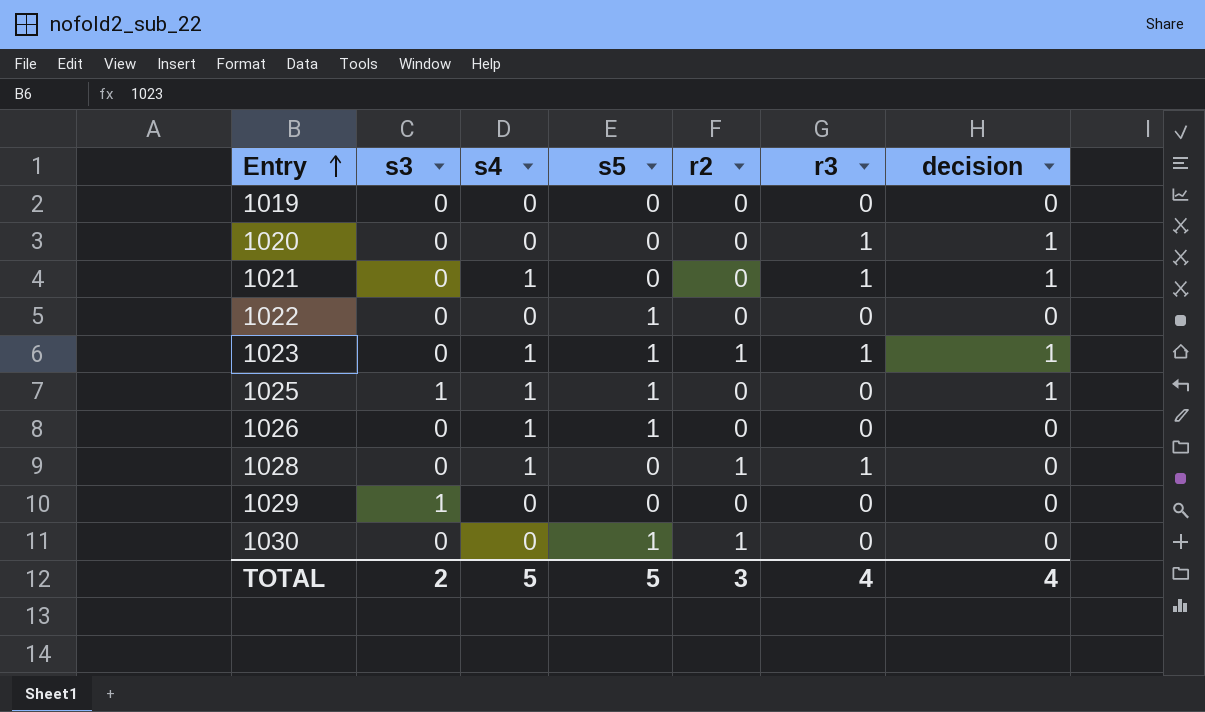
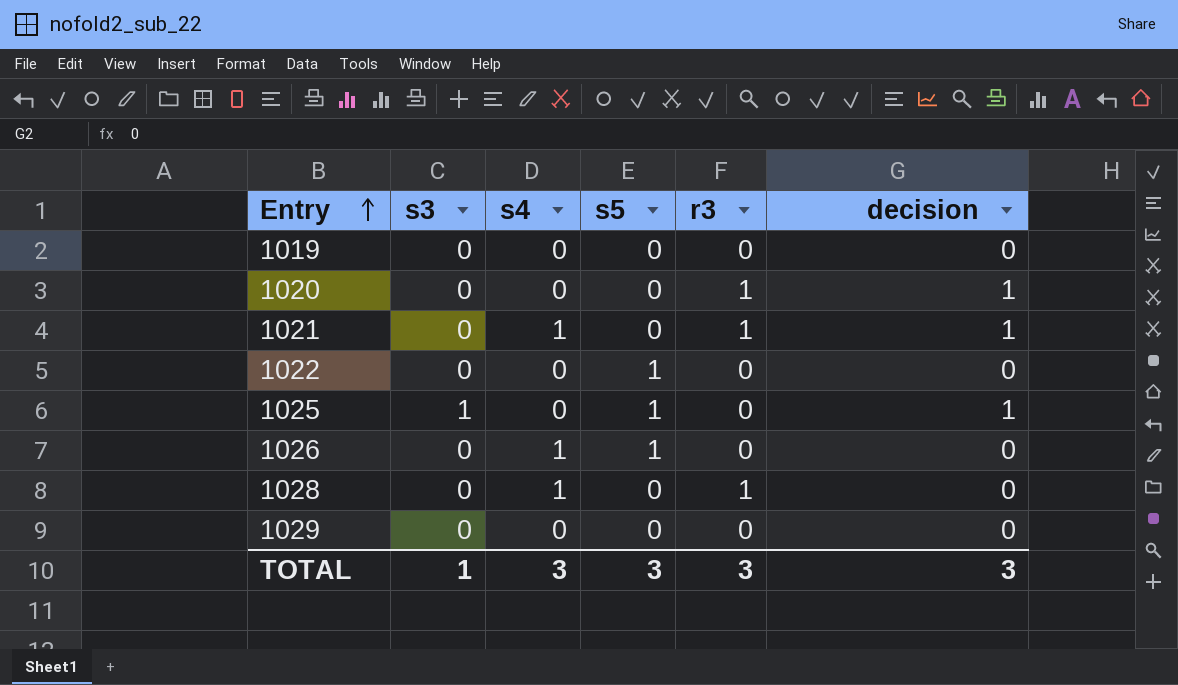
column r2 | position: 5 -> none
row 1023: 0 | 1 | 1 | 1 | 1 | 1 -> none
row 1030: 0 | 0 | 1 | 1 | 0 | 0 -> none
1025 | s4: 1 -> 0
1029 | s3: 1 -> 0
TOTAL | s3: 2 -> 1
TOTAL | s4: 5 -> 3
TOTAL | s5: 5 -> 3
TOTAL | r3: 4 -> 3
TOTAL | decision: 4 -> 3

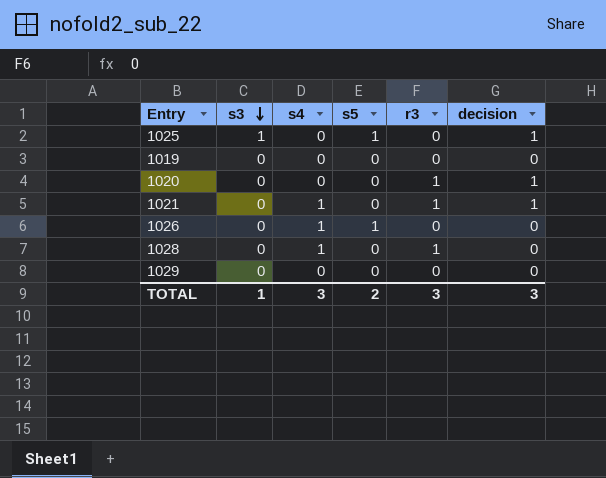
row order: Entry ascending -> s3 descending
row 1022: 0 | 0 | 1 | 0 | 0 -> none
TOTAL | s5: 3 -> 2

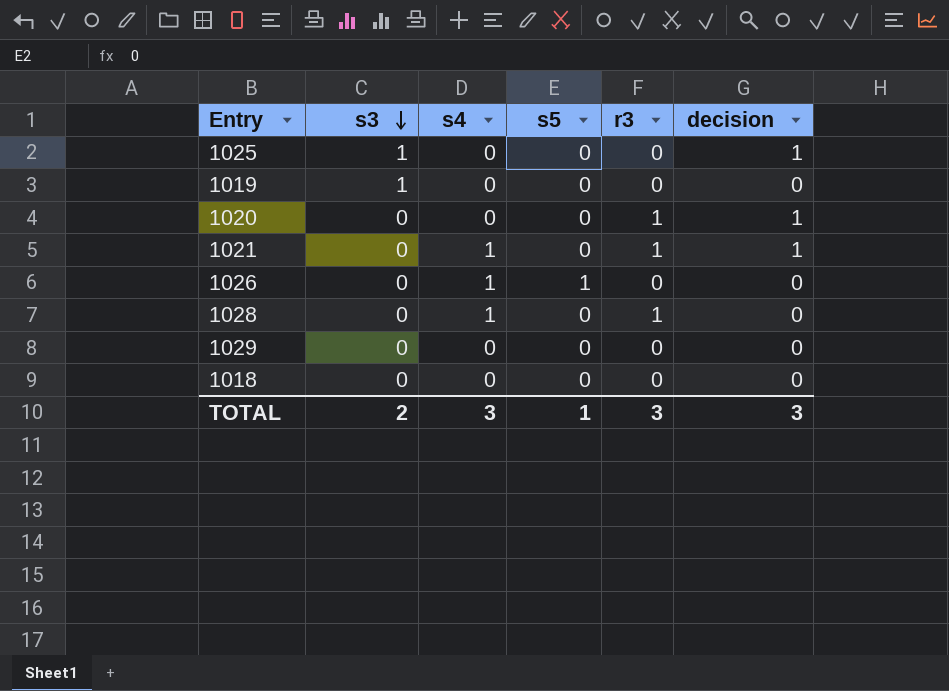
1025 | s5: 1 -> 0
1019 | s3: 0 -> 1
row 1018: none -> 0 | 0 | 0 | 0 | 0
TOTAL | s3: 1 -> 2
TOTAL | s5: 2 -> 1

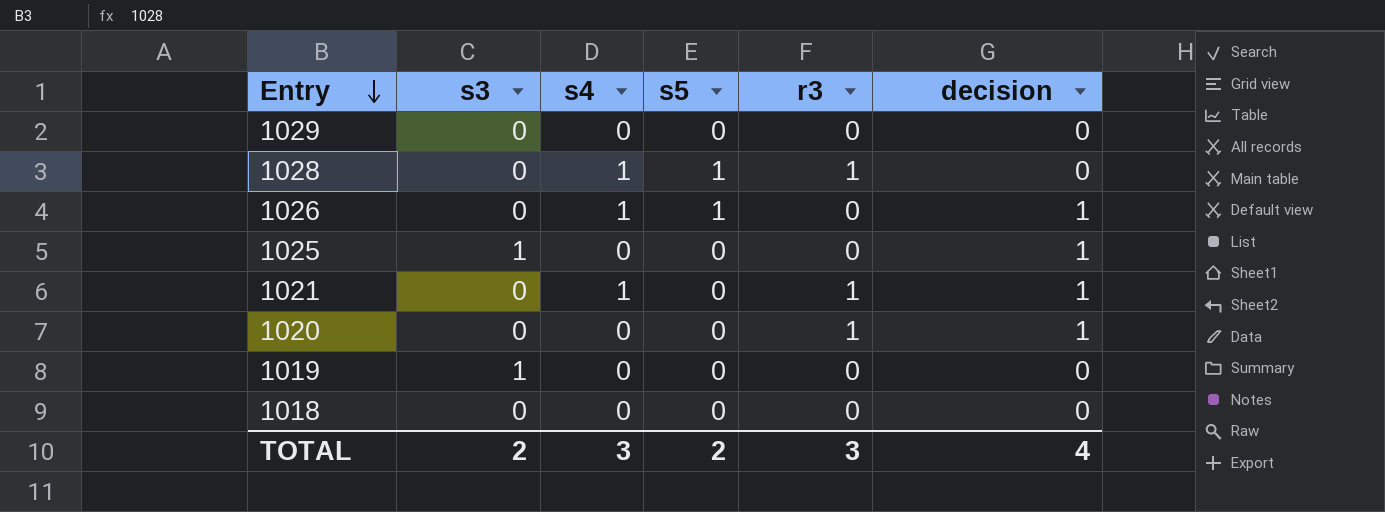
row order: s3 descending -> Entry descending
1028 | s5: 0 -> 1
1026 | decision: 0 -> 1
TOTAL | s5: 1 -> 2
TOTAL | decision: 3 -> 4

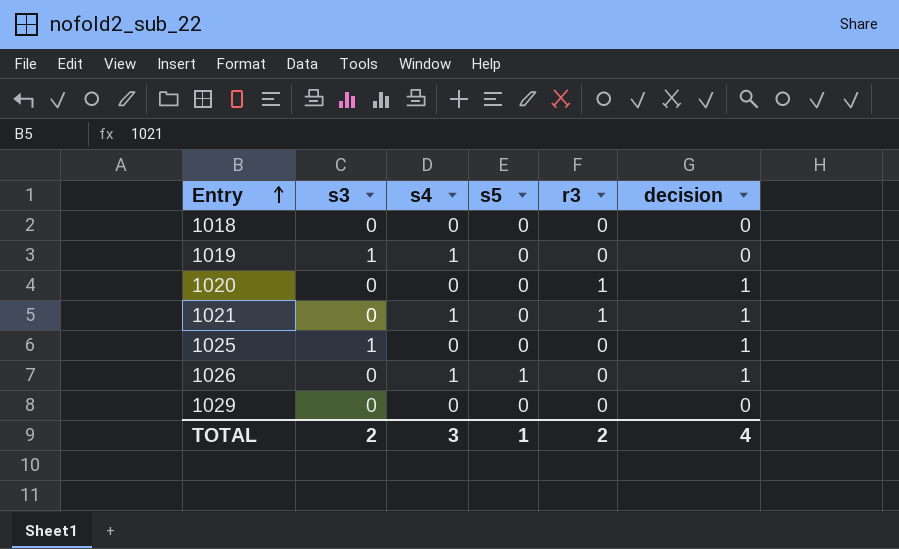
row order: Entry descending -> Entry ascending
row 1028: 0 | 1 | 1 | 1 | 0 -> none
1019 | s4: 0 -> 1
TOTAL | s5: 2 -> 1
TOTAL | r3: 3 -> 2

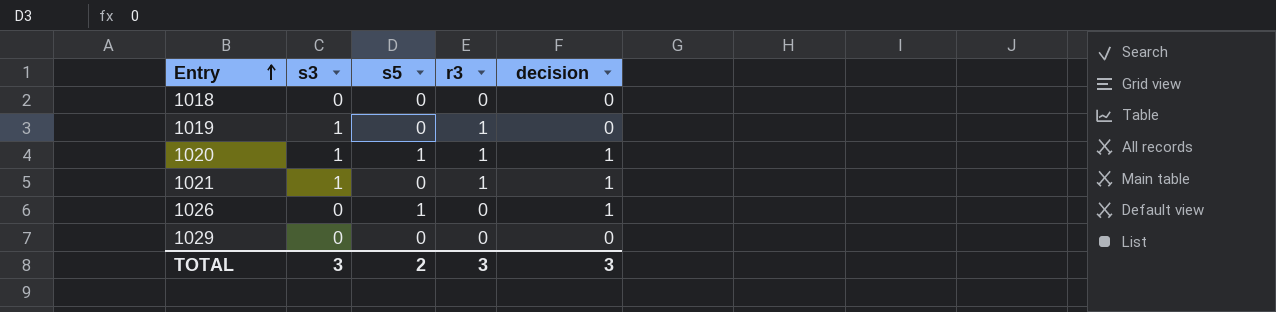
column s4 | position: 3 -> none
row 1025: 1 | 0 | 0 | 0 | 1 -> none
1019 | r3: 0 -> 1
1020 | s3: 0 -> 1
1020 | s5: 0 -> 1
1021 | s3: 0 -> 1
TOTAL | s3: 2 -> 3
TOTAL | s5: 1 -> 2
TOTAL | r3: 2 -> 3
TOTAL | decision: 4 -> 3

